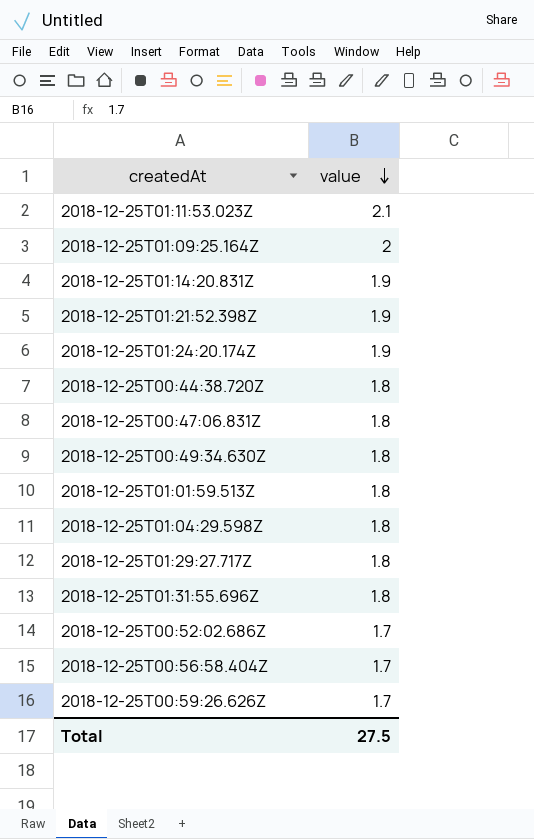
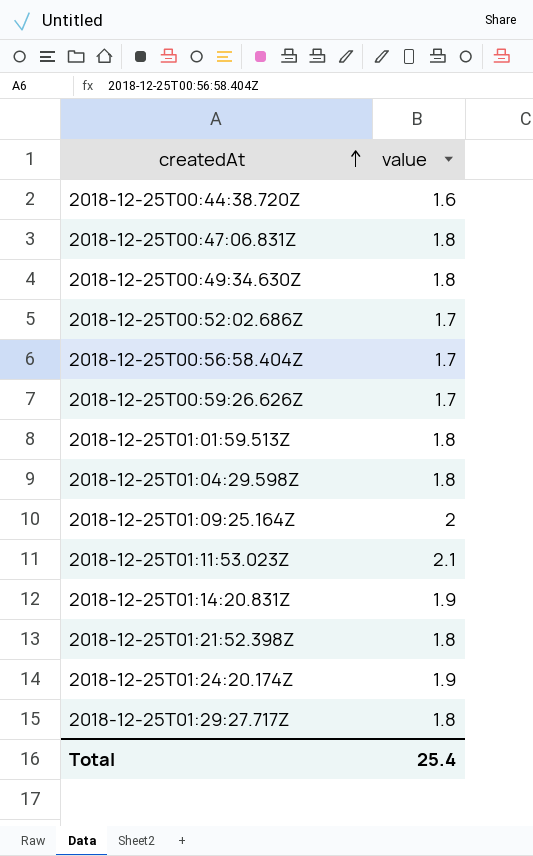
row order: value descending -> createdAt ascending
row 2018-12-25T01:31:55.696Z: 1.8 -> none
2018-12-25T00:44:38.720Z | value: 1.8 -> 1.6
2018-12-25T01:21:52.398Z | value: 1.9 -> 1.8
Total | value: 27.5 -> 25.4

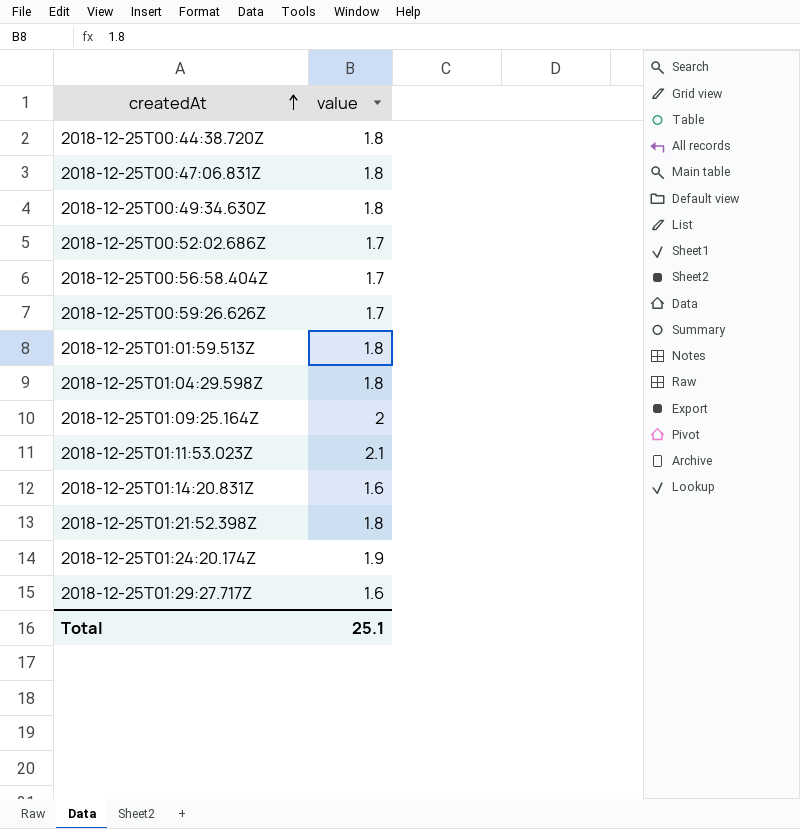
2018-12-25T00:44:38.720Z | value: 1.6 -> 1.8
2018-12-25T01:14:20.831Z | value: 1.9 -> 1.6
2018-12-25T01:29:27.717Z | value: 1.8 -> 1.6
Total | value: 25.4 -> 25.1

